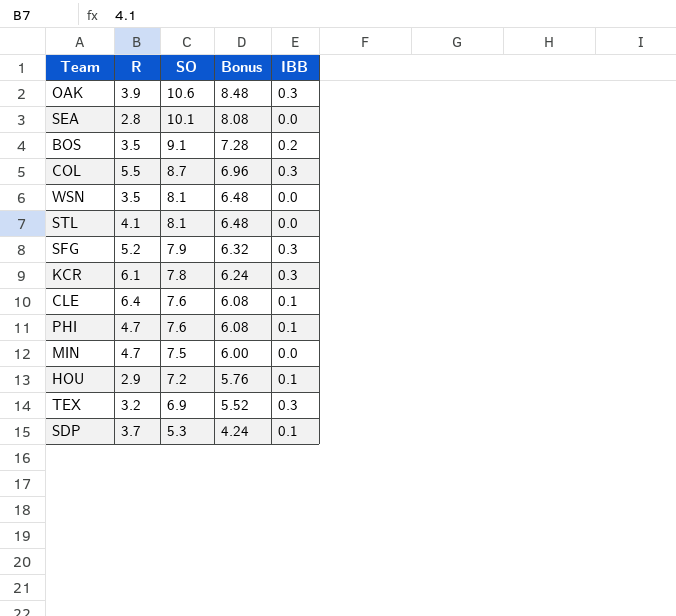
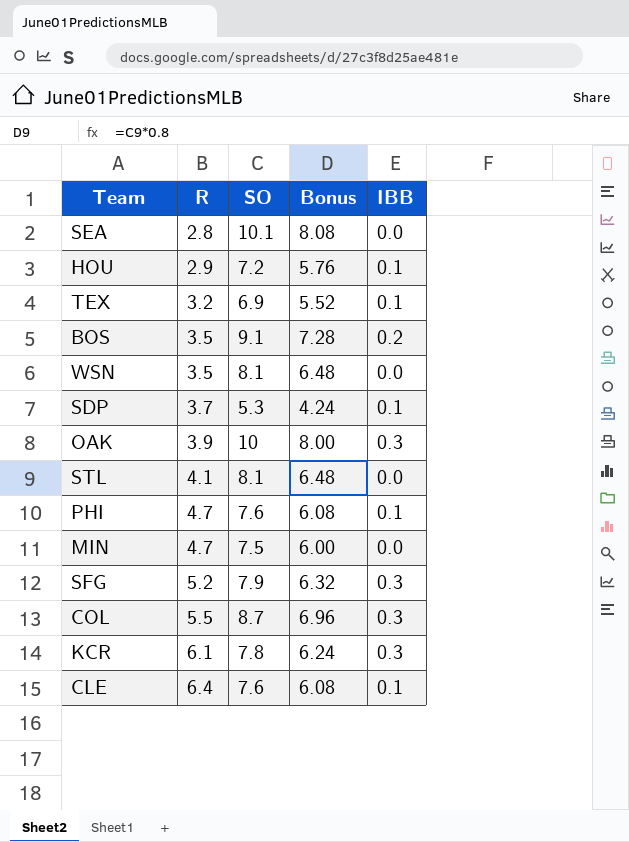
row order: SO descending -> R ascending
TEX | IBB: 0.3 -> 0.1
OAK | SO: 10.6 -> 10
OAK | Bonus: 8.48 -> 8.00

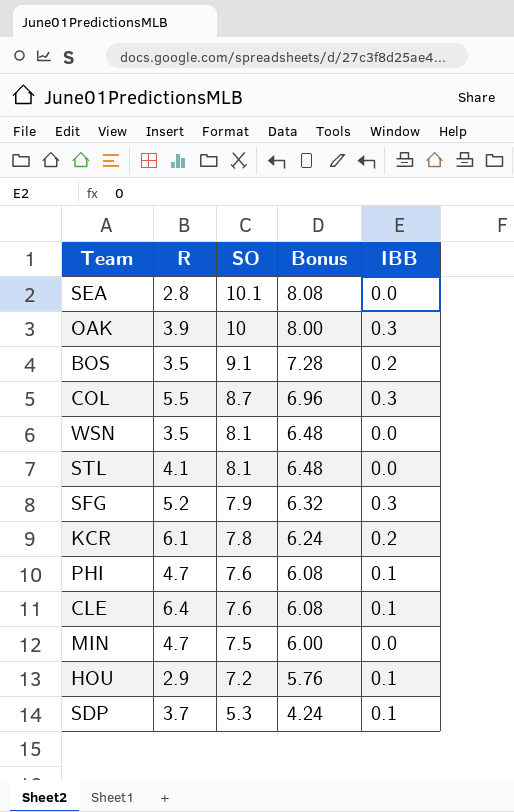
row order: R ascending -> SO descending
row TEX: 3.2 | 6.9 | 5.52 | 0.1 -> none
KCR | IBB: 0.3 -> 0.2

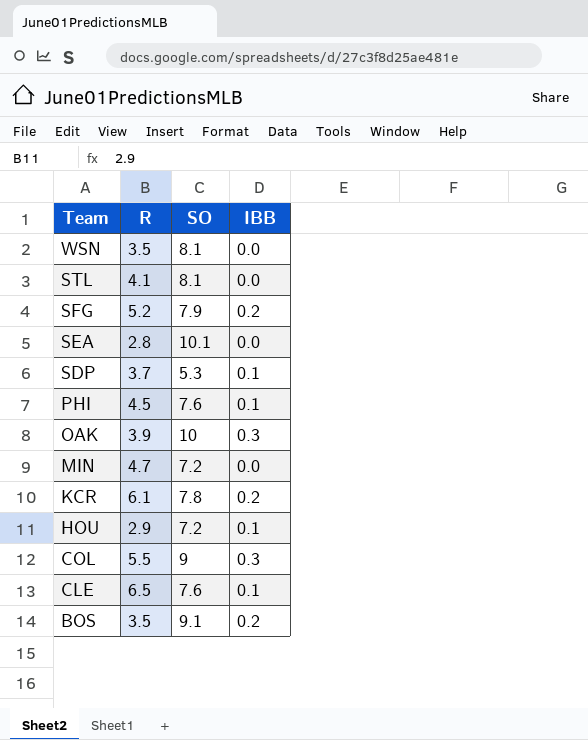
row order: SO descending -> Team descending
column Bonus | formula: [SO] * 0.8 -> none
SFG | IBB: 0.3 -> 0.2
PHI | R: 4.7 -> 4.5
MIN | SO: 7.5 -> 7.2
COL | SO: 8.7 -> 9
CLE | R: 6.4 -> 6.5

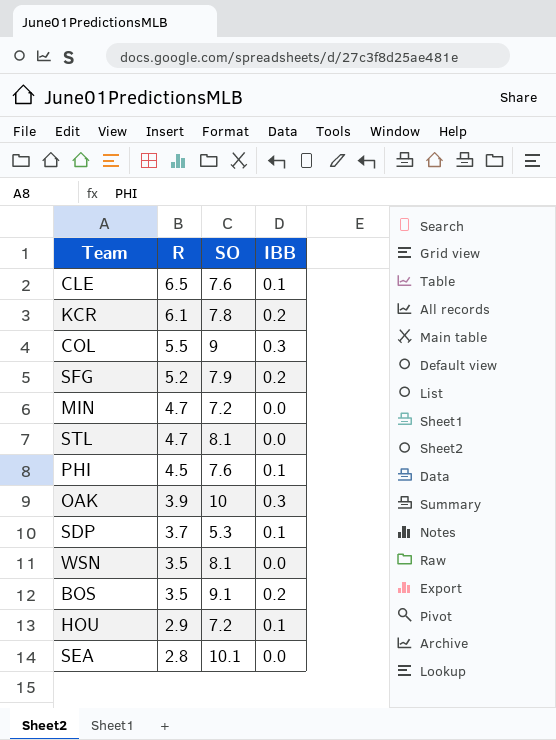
row order: Team descending -> R descending
STL | R: 4.1 -> 4.7

